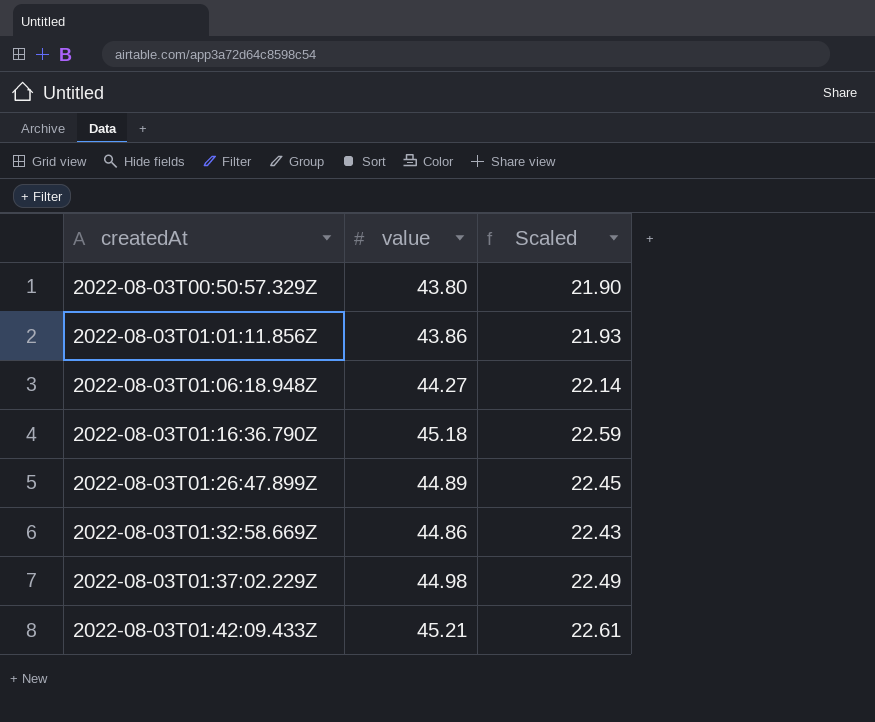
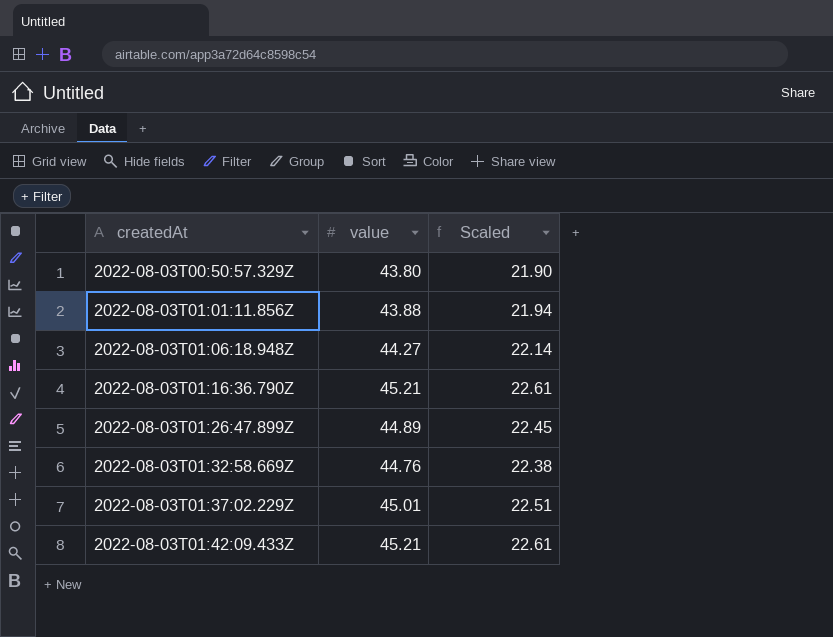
2022-08-03T01:01:11.856Z | value: 43.86 -> 43.88
2022-08-03T01:01:11.856Z | Scaled: 21.93 -> 21.94
2022-08-03T01:16:36.790Z | value: 45.18 -> 45.21
2022-08-03T01:16:36.790Z | Scaled: 22.59 -> 22.61
2022-08-03T01:32:58.669Z | value: 44.86 -> 44.76
2022-08-03T01:32:58.669Z | Scaled: 22.43 -> 22.38
2022-08-03T01:37:02.229Z | value: 44.98 -> 45.01
2022-08-03T01:37:02.229Z | Scaled: 22.49 -> 22.51

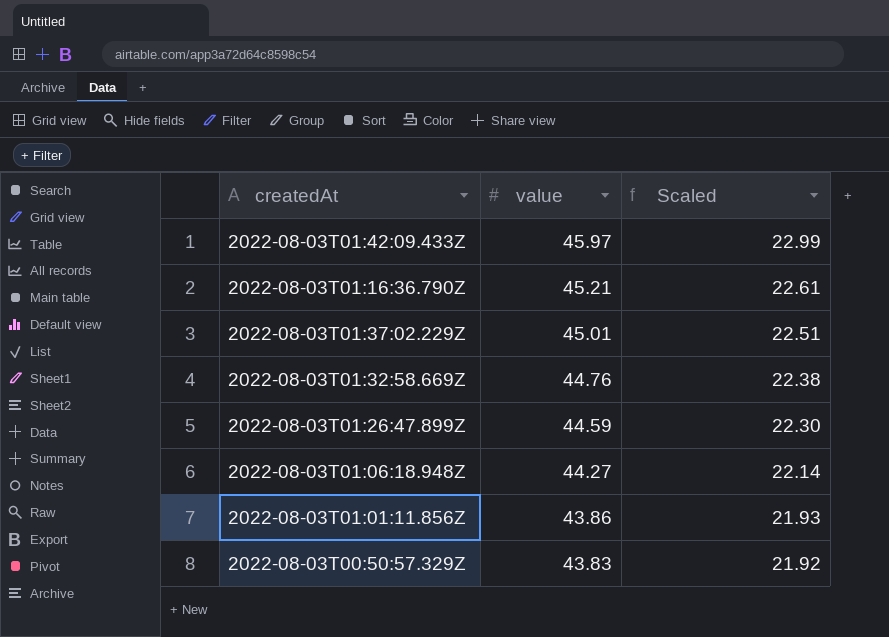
row order: createdAt ascending -> value descending
2022-08-03T01:42:09.433Z | value: 45.21 -> 45.97
2022-08-03T01:42:09.433Z | Scaled: 22.61 -> 22.99
2022-08-03T01:26:47.899Z | value: 44.89 -> 44.59
2022-08-03T01:26:47.899Z | Scaled: 22.45 -> 22.30
2022-08-03T01:01:11.856Z | value: 43.88 -> 43.86
2022-08-03T01:01:11.856Z | Scaled: 21.94 -> 21.93
2022-08-03T00:50:57.329Z | value: 43.80 -> 43.83
2022-08-03T00:50:57.329Z | Scaled: 21.90 -> 21.92

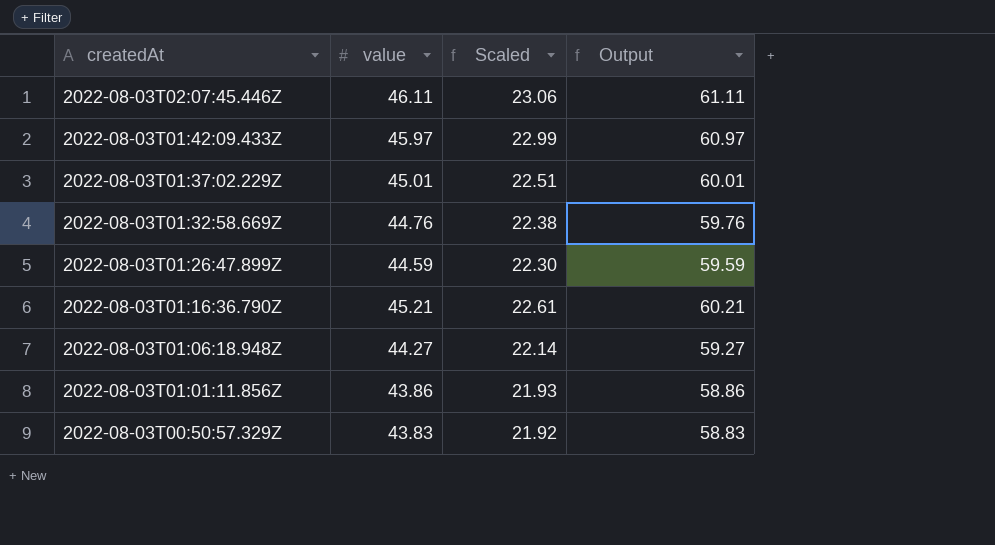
row order: value descending -> createdAt descending
column Output | formula: none -> [value] + 15
row 2022-08-03T02:07:45.446Z: none -> 46.11 | 23.06 | 61.11

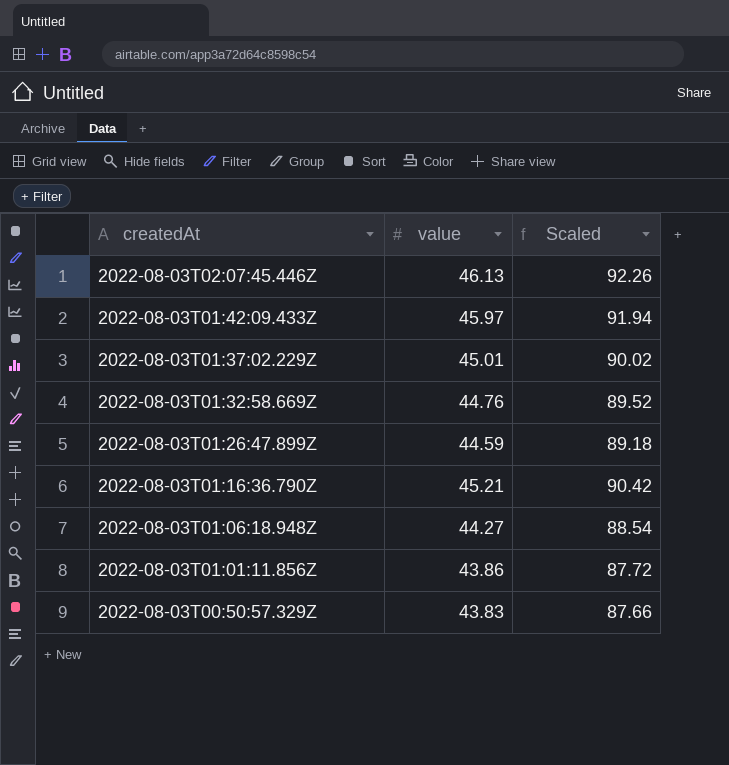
column Output | formula: [value] + 15 -> none
column Scaled | formula: [value] * 0.5 -> [value] * 2
2022-08-03T02:07:45.446Z | value: 46.11 -> 46.13

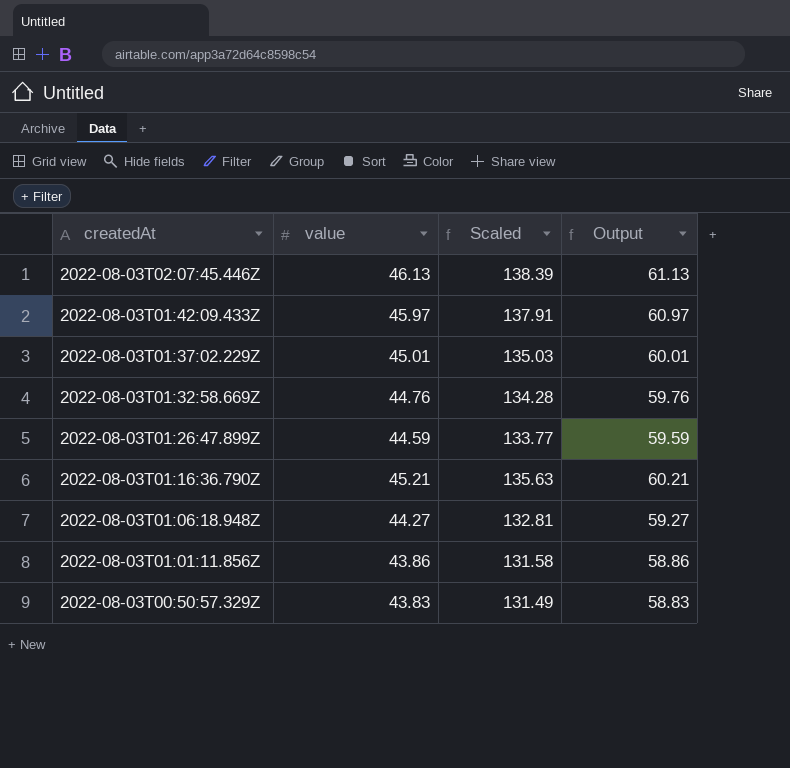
column Scaled | formula: [value] * 2 -> [value] * 3
column Output | formula: none -> [value] + 15

